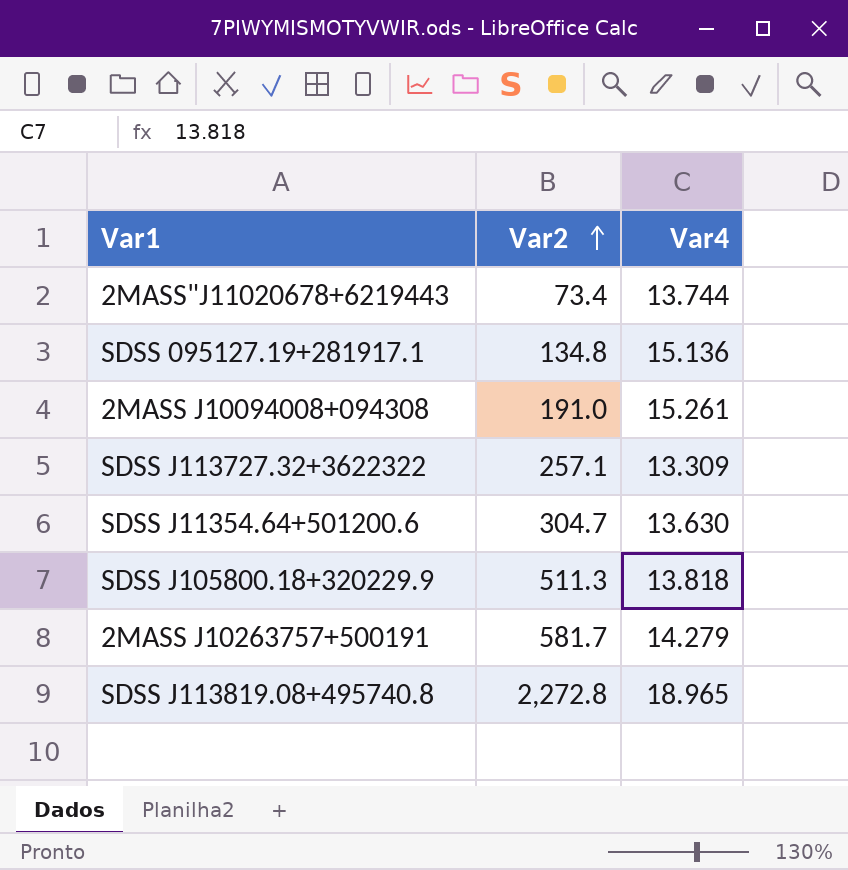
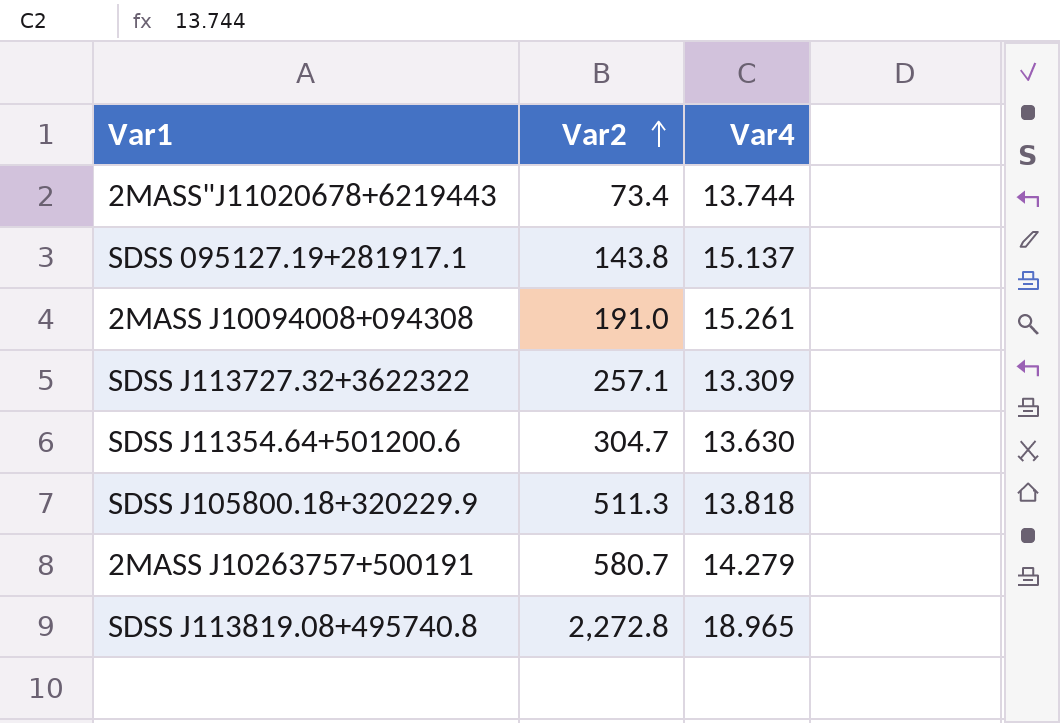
SDSS 095127.19+281917.1 | Var2: 134.8 -> 143.8
SDSS 095127.19+281917.1 | Var4: 15.136 -> 15.137
2MASS J10263757+500191 | Var2: 581.7 -> 580.7

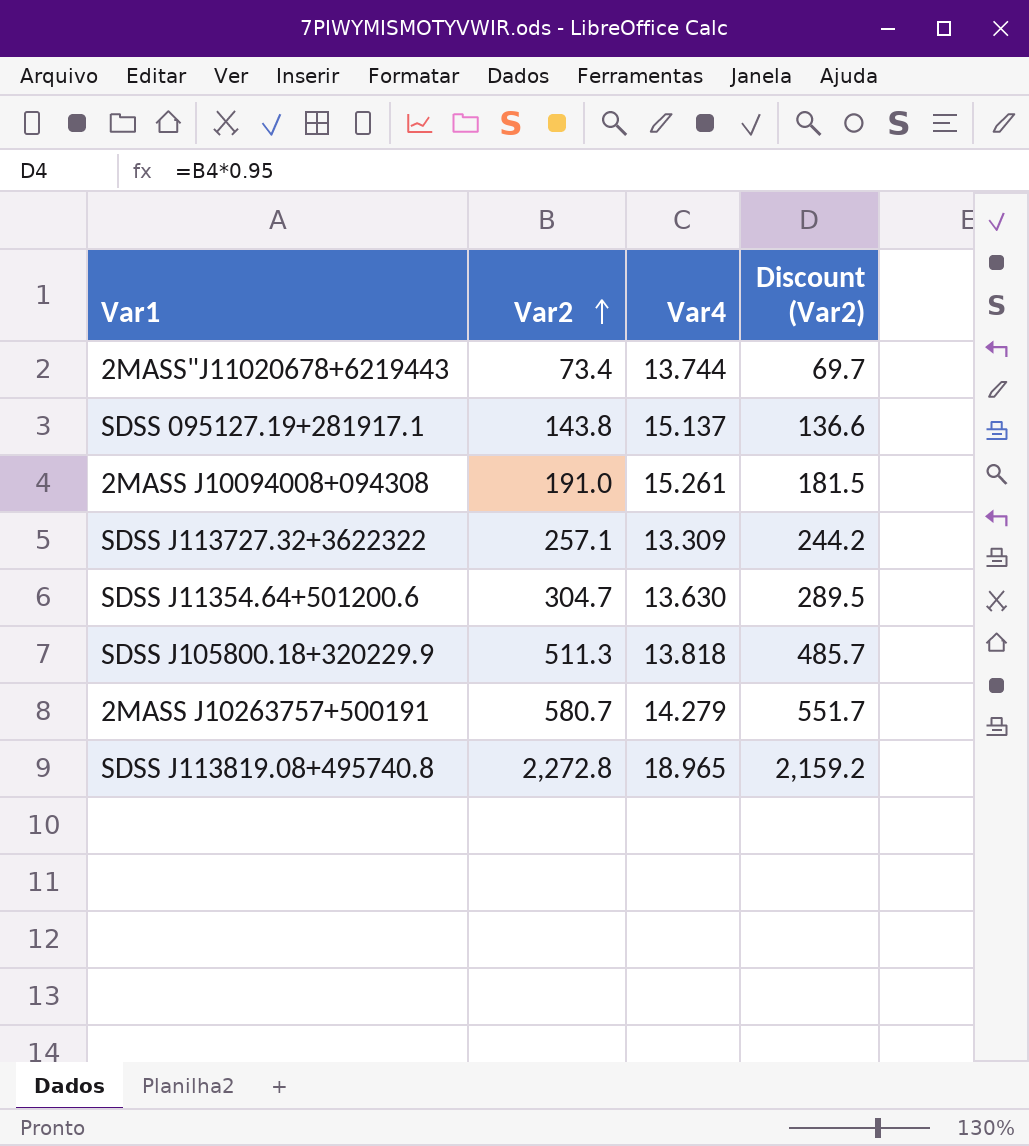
column Discount (Var2) | formula: none -> [Var2] * 0.95

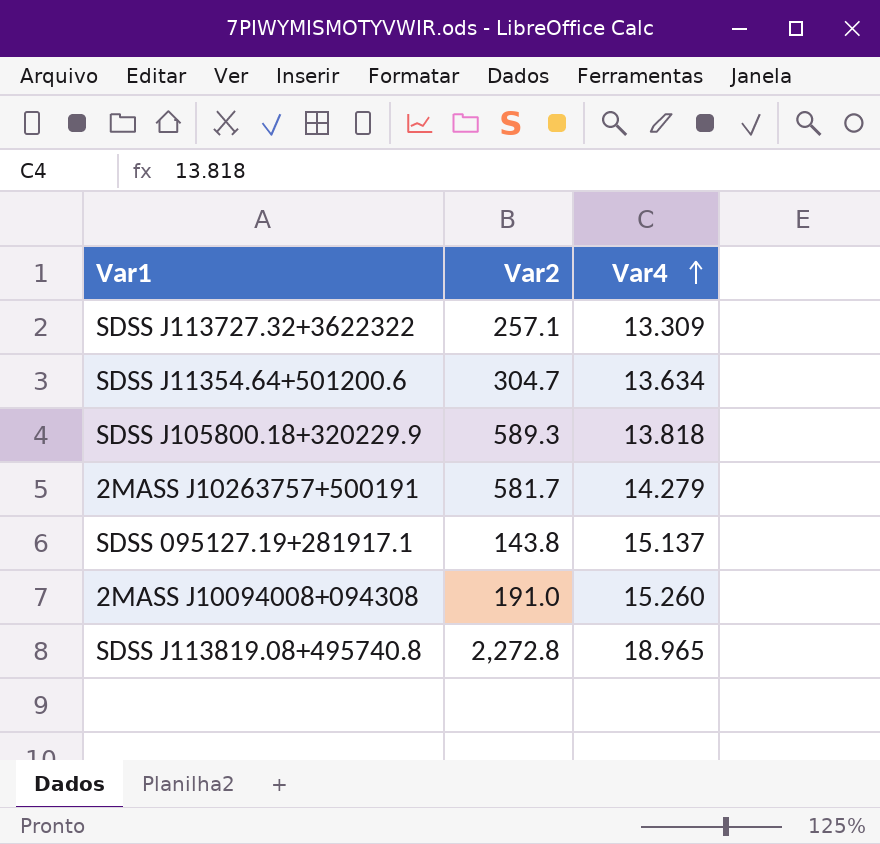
row order: Var2 ascending -> Var4 ascending
column Discount (Var2) | formula: [Var2] * 0.95 -> none
row 2MASS"J11020678+6219443: 73.4 | 13.744 | 69.7 -> none
SDSS J11354.64+501200.6 | Var4: 13.630 -> 13.634
SDSS J105800.18+320229.9 | Var2: 511.3 -> 589.3
2MASS J10263757+500191 | Var2: 580.7 -> 581.7
2MASS J10094008+094308 | Var4: 15.261 -> 15.260

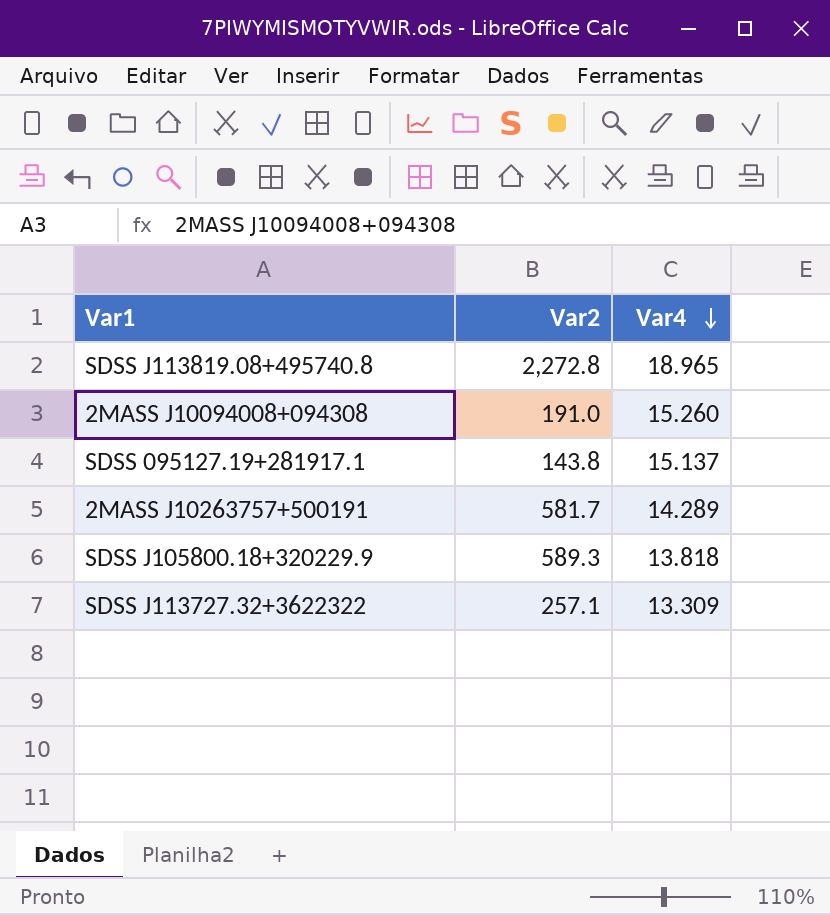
row order: Var4 ascending -> Var4 descending
row SDSS J11354.64+501200.6: 304.7 | 13.634 -> none
2MASS J10263757+500191 | Var4: 14.279 -> 14.289

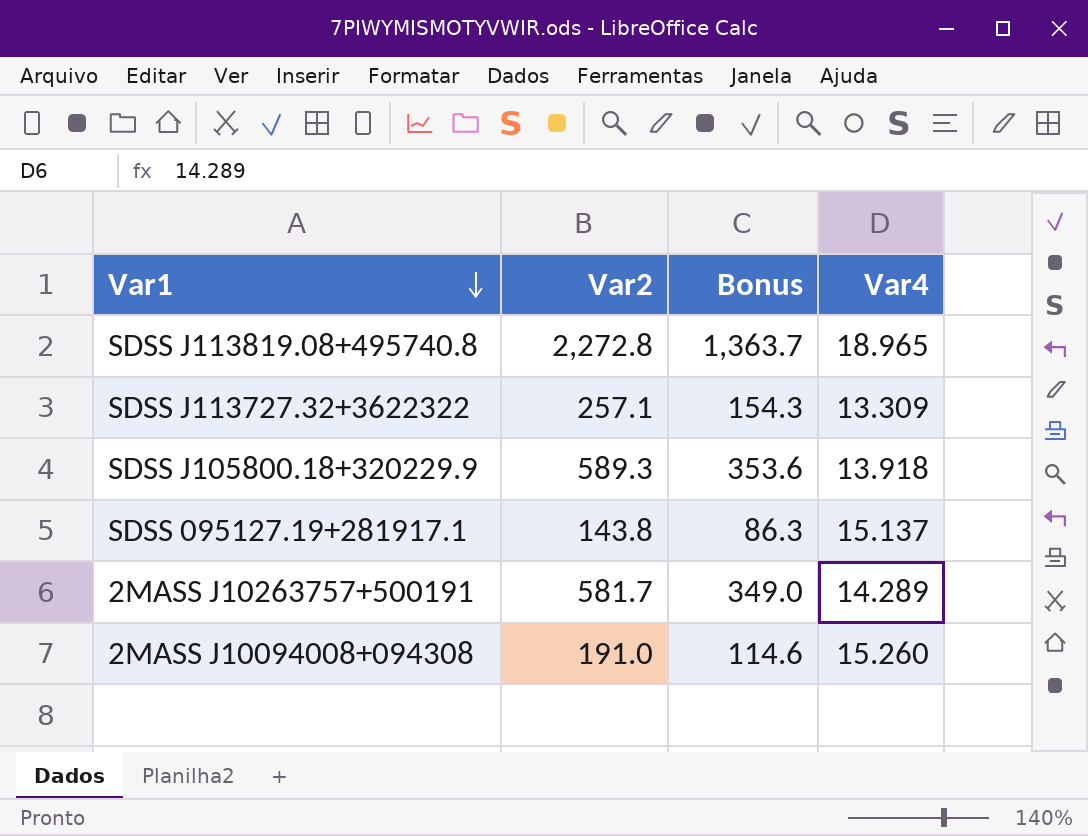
row order: Var4 descending -> Var1 descending
column Bonus | formula: none -> [Var2] * 0.6
SDSS J105800.18+320229.9 | Var4: 13.818 -> 13.918

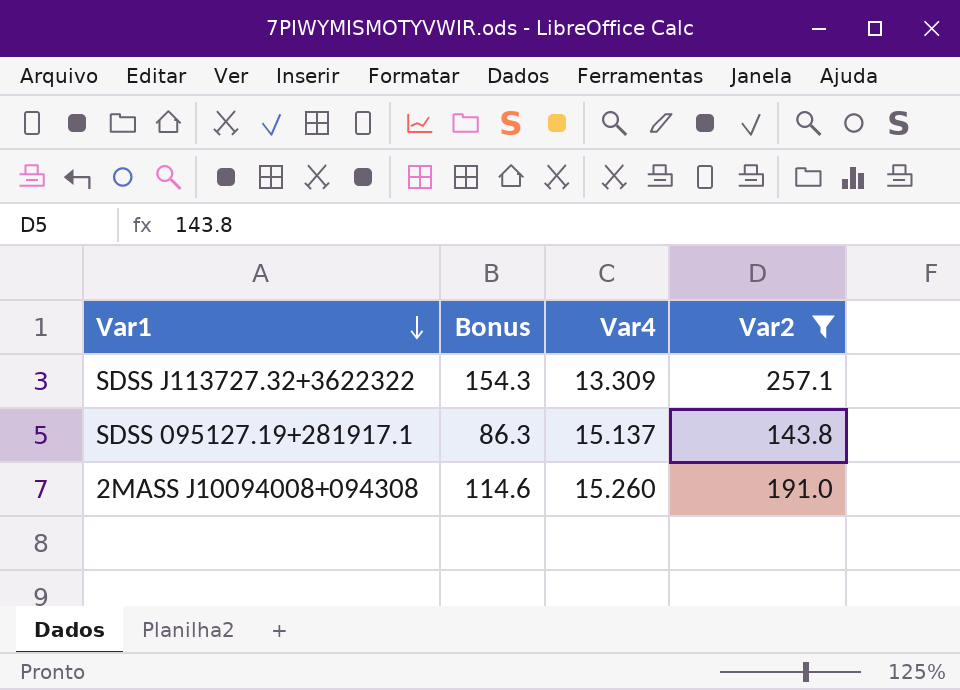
filter: none -> Var2 <= 257.1
column Var2 | position: 2 -> 4

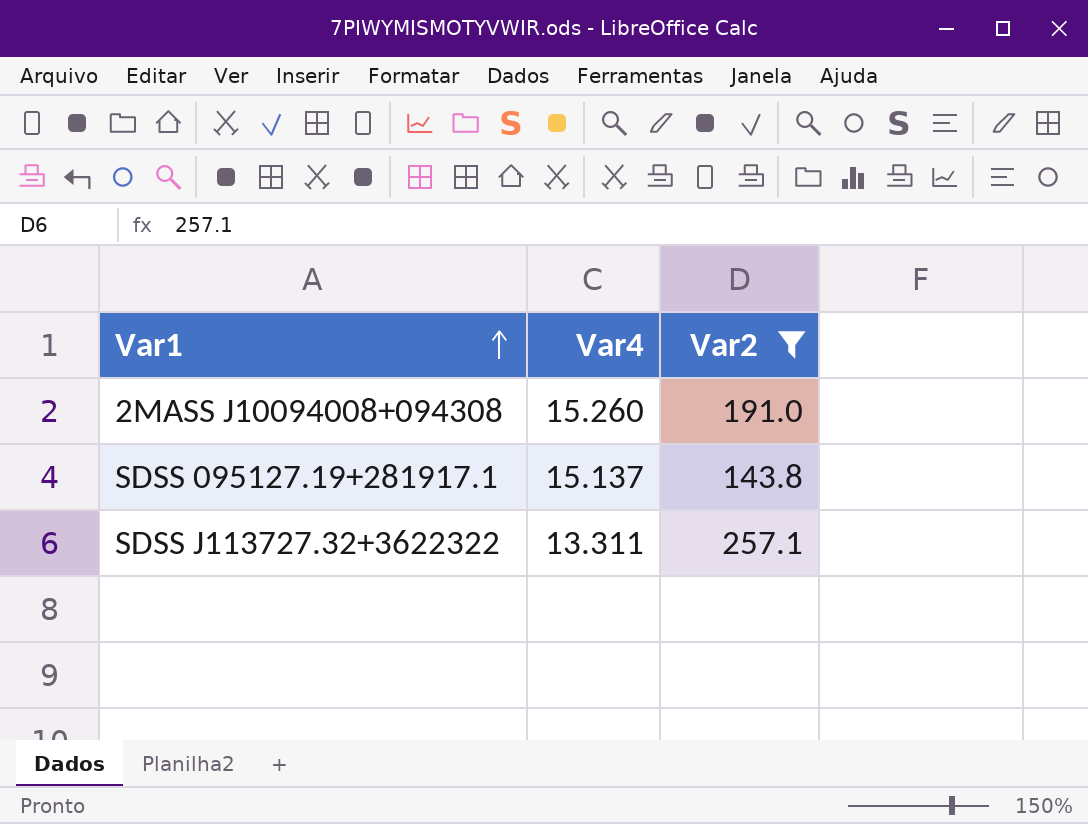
row order: Var1 descending -> Var1 ascending
column Bonus | formula: [Var2] * 0.6 -> none
SDSS J113727.32+3622322 | Var4: 13.309 -> 13.311

